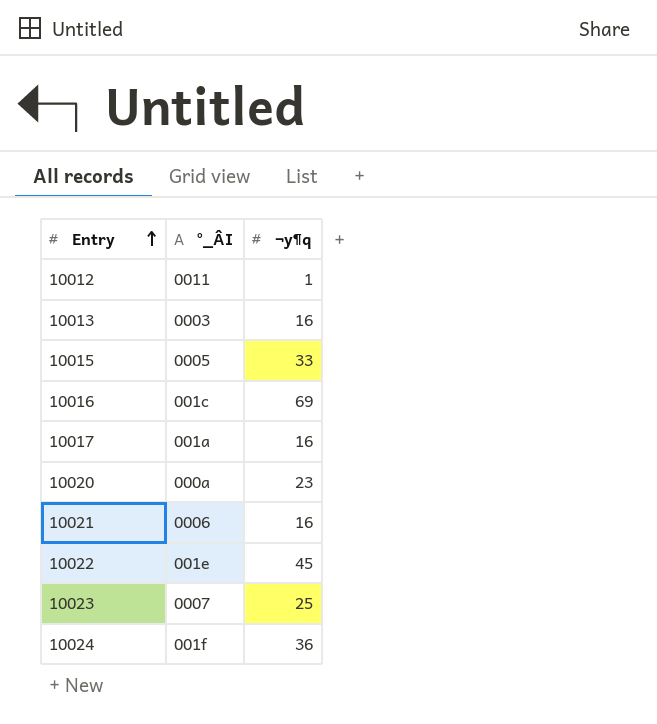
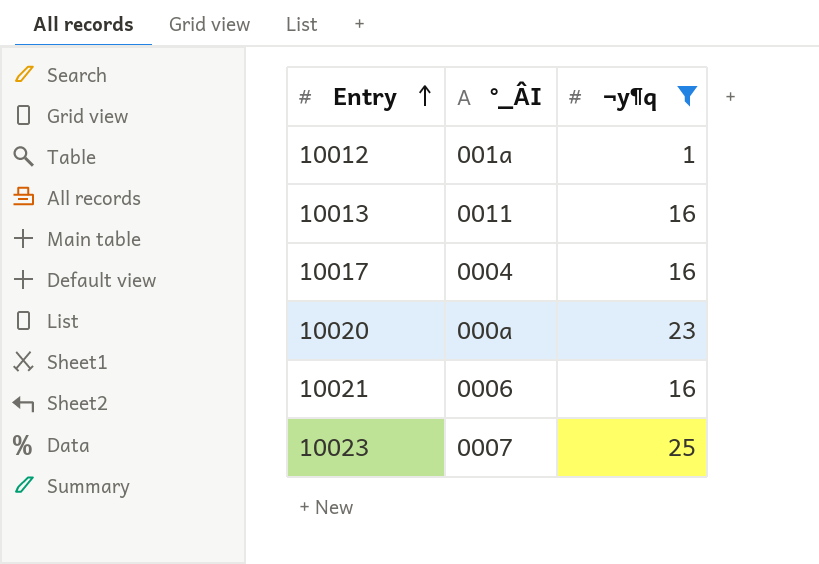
filter: none -> ¬y¶q <= 25
10012 | °_ÂI: 0011 -> 001a
10013 | °_ÂI: 0003 -> 0011
10017 | °_ÂI: 001a -> 0004

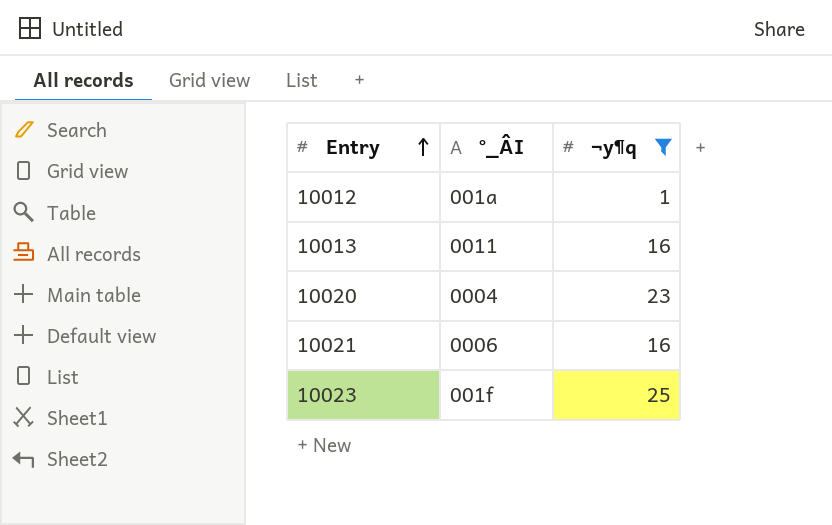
row 10017: 0004 | 16 -> none
10020 | °_ÂI: 000a -> 0004
10023 | °_ÂI: 0007 -> 001f

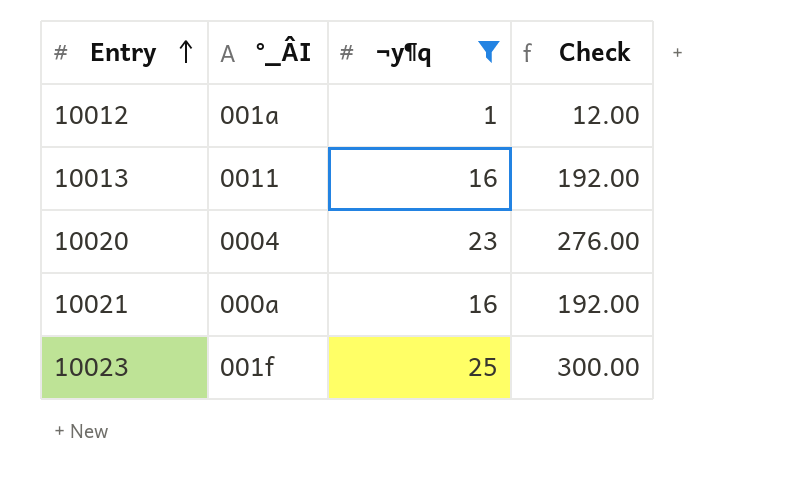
column Check | formula: none -> [¬y¶q] * 12
10021 | °_ÂI: 0006 -> 000a

